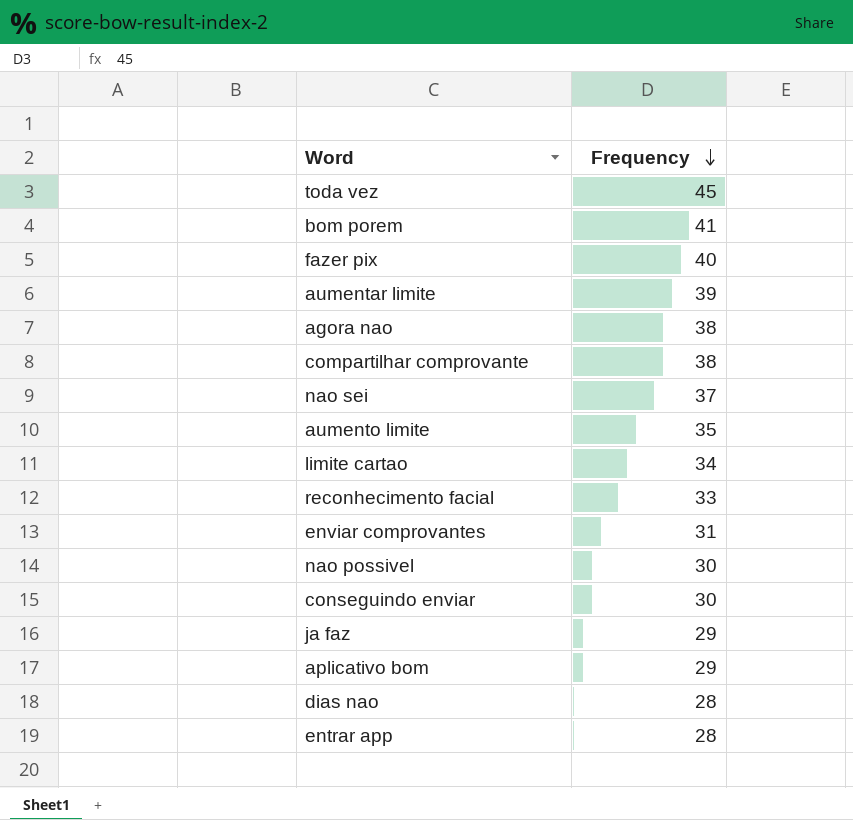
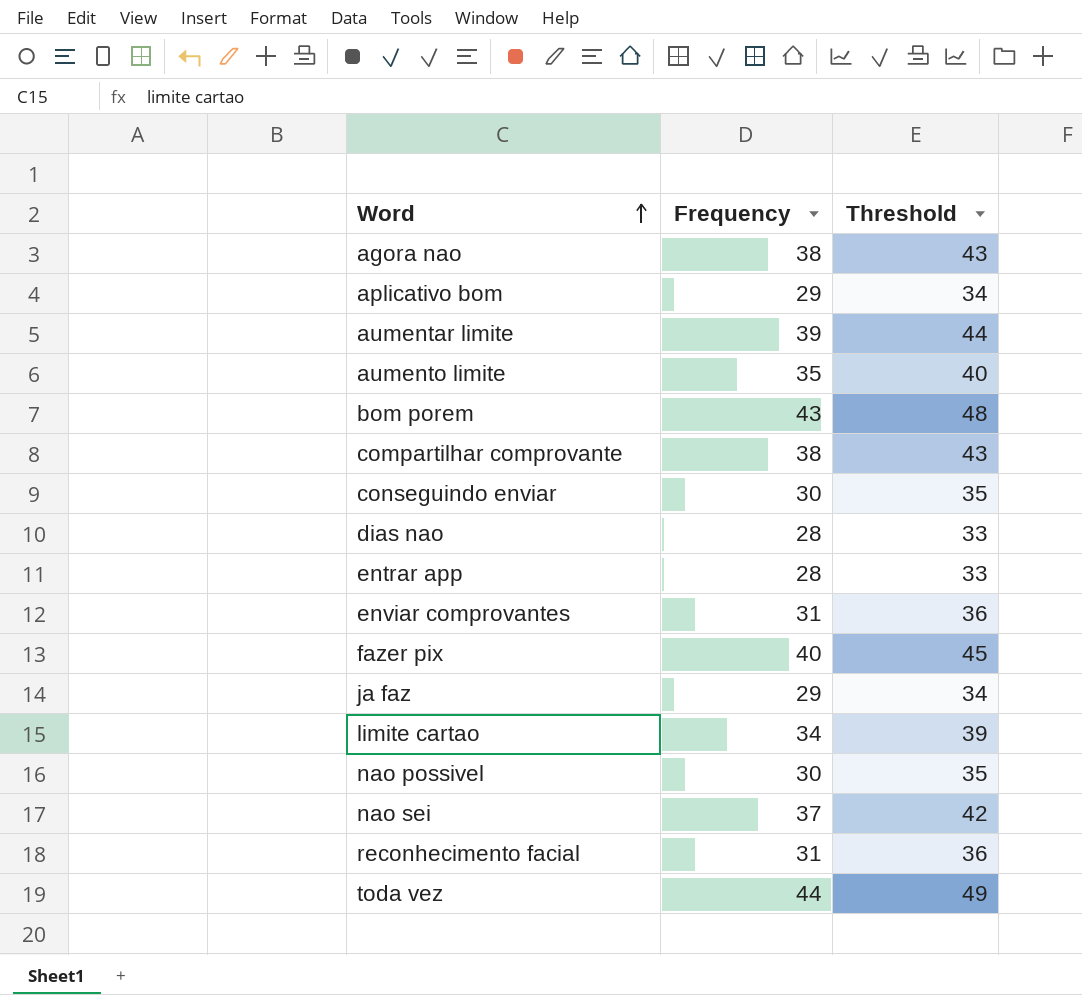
row order: Frequency descending -> Word ascending
column Threshold | formula: none -> [Frequency] + 5
bom porem | Frequency: 41 -> 43
reconhecimento facial | Frequency: 33 -> 31
toda vez | Frequency: 45 -> 44

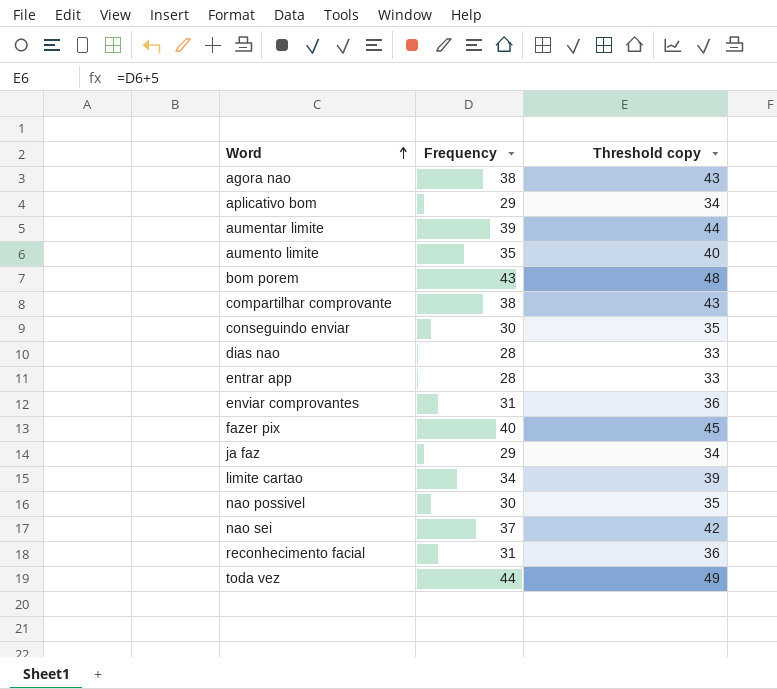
column name: Threshold -> Threshold copy

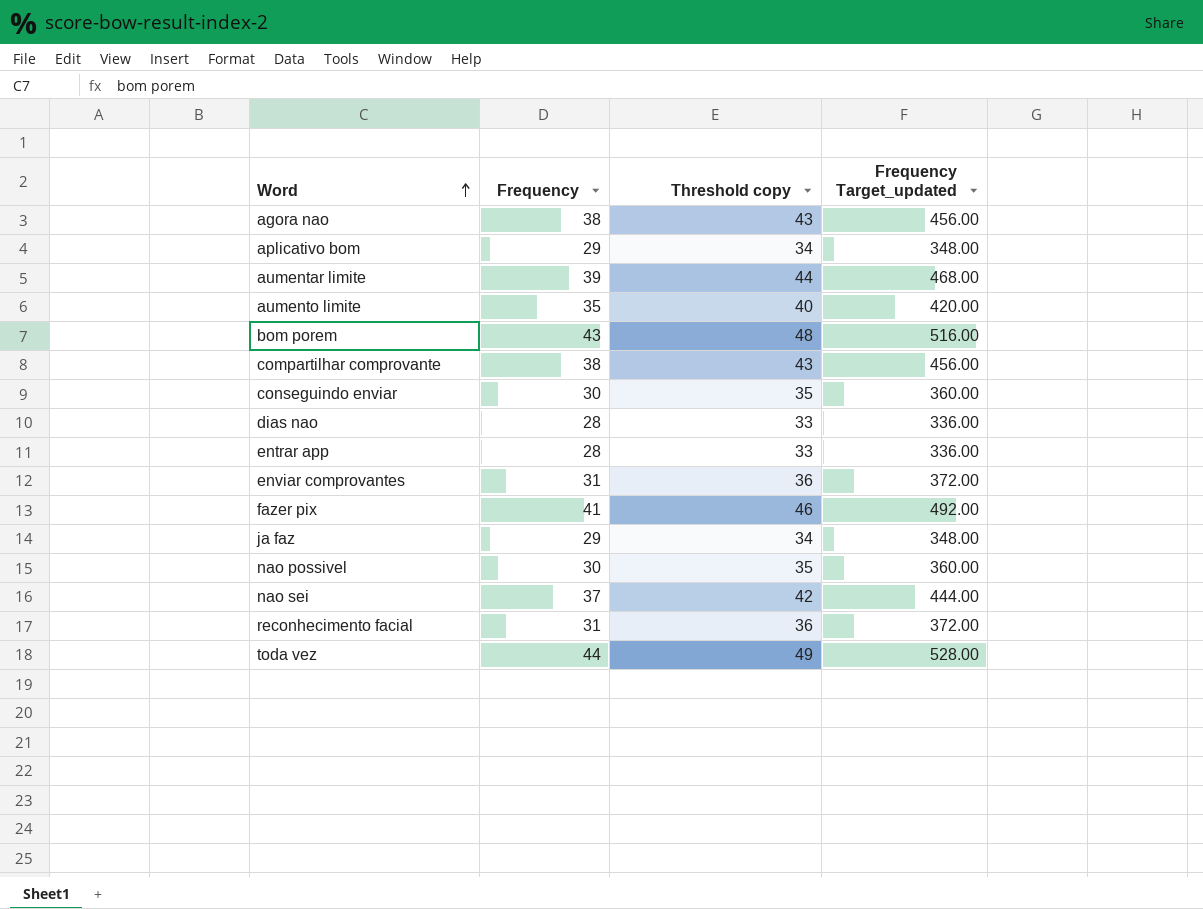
column Frequency Target_updated | formula: none -> [Frequency] * 12
row limite cartao: 34 | 39 -> none
fazer pix | Frequency: 40 -> 41
fazer pix | Threshold copy: 45 -> 46

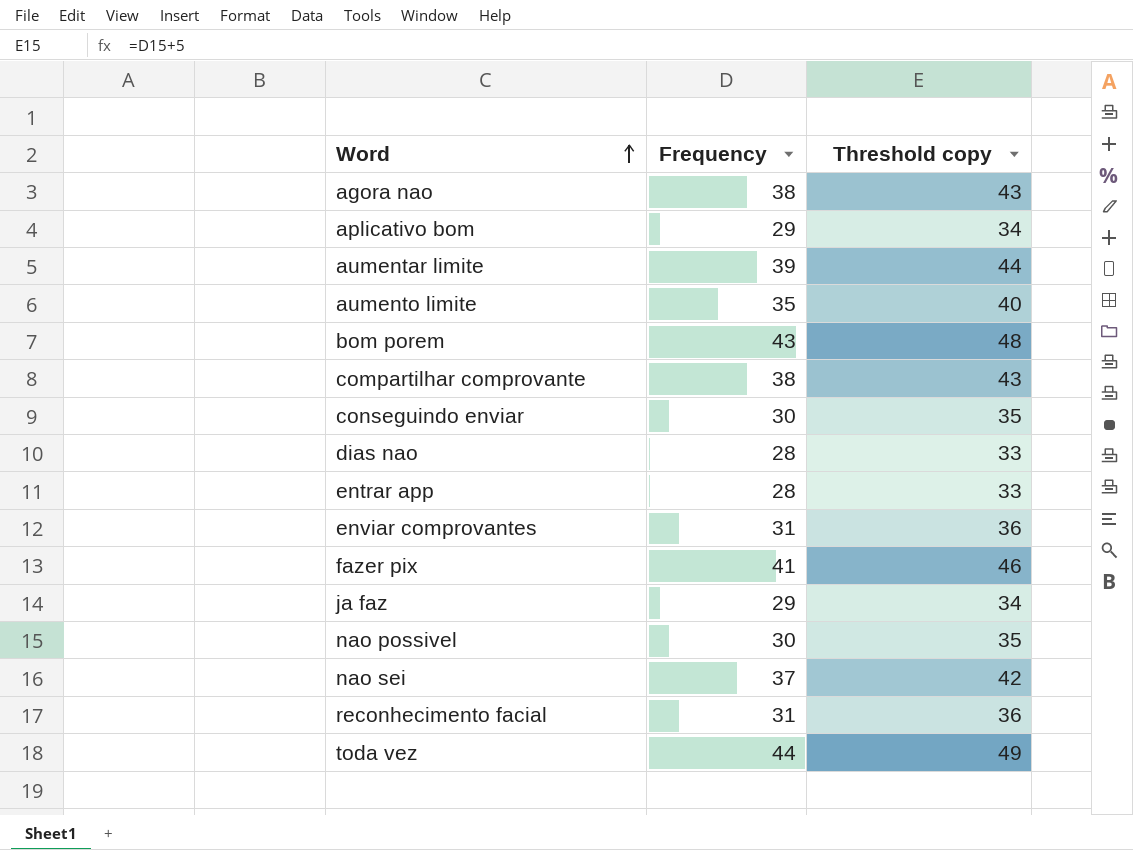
column Frequency Target_updated | formula: [Frequency] * 12 -> none

